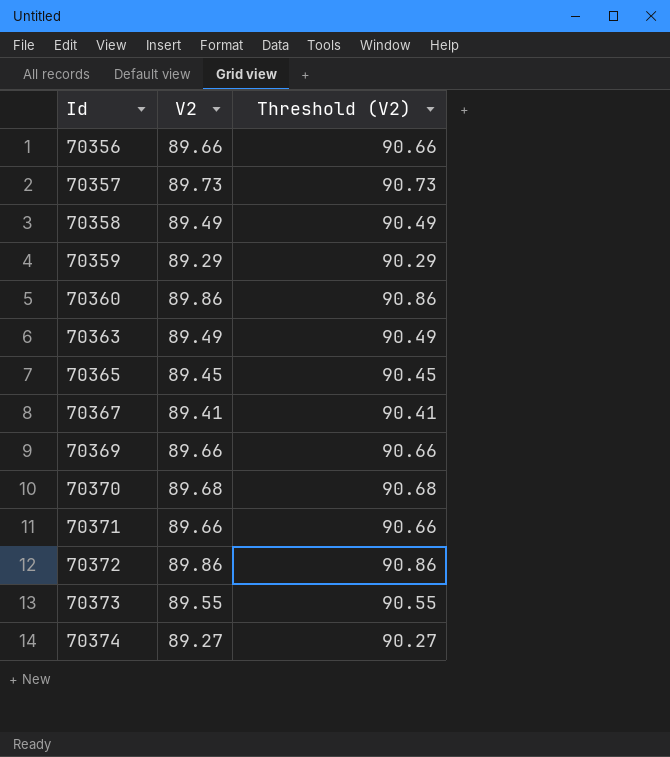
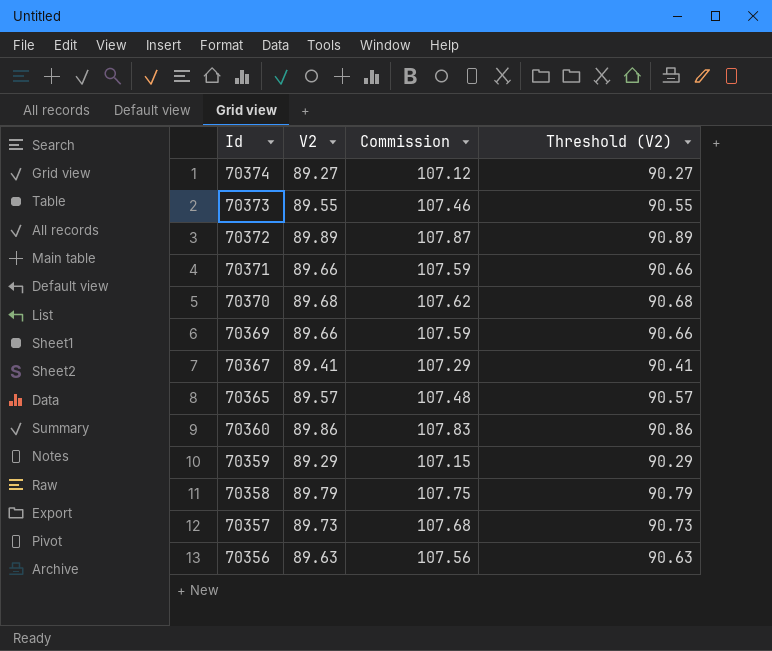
row order: Id ascending -> Id descending
column Commission | formula: none -> [V2] * 1.2
row 70363: 89.49 | 90.49 -> none
70372 | V2: 89.86 -> 89.89
70372 | Threshold (V2): 90.86 -> 90.89
70365 | V2: 89.45 -> 89.57
70365 | Threshold (V2): 90.45 -> 90.57
70358 | V2: 89.49 -> 89.79
70358 | Threshold (V2): 90.49 -> 90.79
70356 | V2: 89.66 -> 89.63
70356 | Threshold (V2): 90.66 -> 90.63

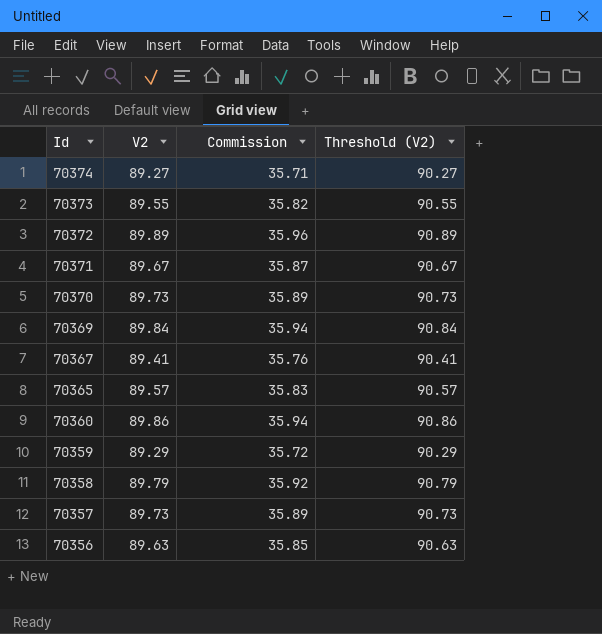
column Commission | formula: [V2] * 1.2 -> [V2] * 0.4
70371 | V2: 89.66 -> 89.67
70371 | Threshold (V2): 90.66 -> 90.67
70370 | V2: 89.68 -> 89.73
70370 | Threshold (V2): 90.68 -> 90.73
70369 | V2: 89.66 -> 89.84
70369 | Threshold (V2): 90.66 -> 90.84

